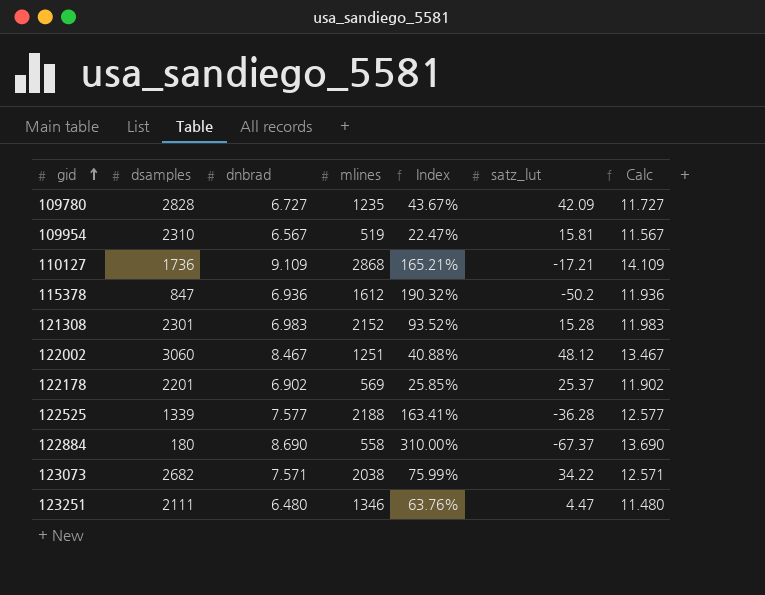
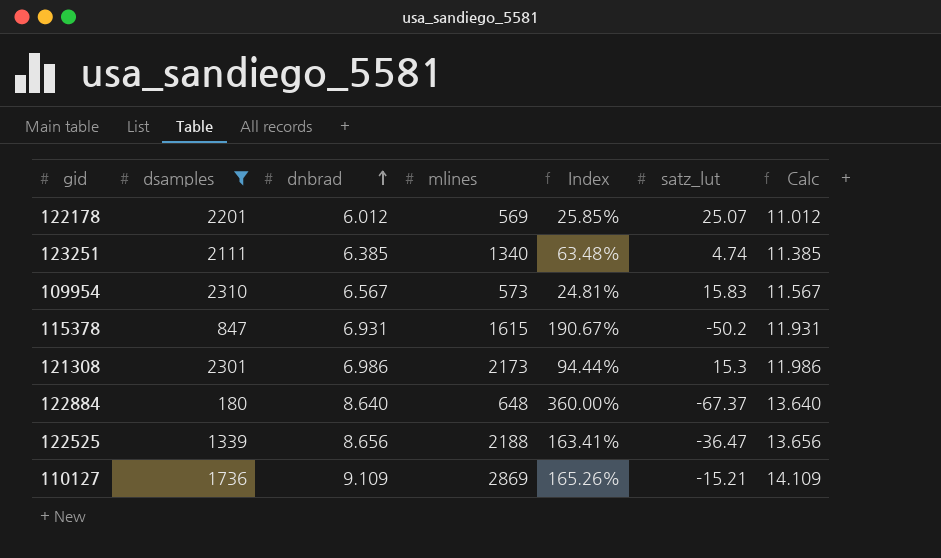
filter: none -> dsamples <= 2310
row order: gid ascending -> dnbrad ascending
122178 | dnbrad: 6.902 -> 6.012
122178 | satz_lut: 25.37 -> 25.07
122178 | Calc: 11.902 -> 11.012
123251 | dnbrad: 6.480 -> 6.385
123251 | mlines: 1346 -> 1340
123251 | Index: 63.76% -> 63.48%
123251 | satz_lut: 4.47 -> 4.74
123251 | Calc: 11.480 -> 11.385
109954 | mlines: 519 -> 573
109954 | Index: 22.47% -> 24.81%
109954 | satz_lut: 15.81 -> 15.83
115378 | dnbrad: 6.936 -> 6.931
115378 | mlines: 1612 -> 1615
115378 | Index: 190.32% -> 190.67%
115378 | Calc: 11.936 -> 11.931
121308 | dnbrad: 6.983 -> 6.986
121308 | mlines: 2152 -> 2173
121308 | Index: 93.52% -> 94.44%
121308 | satz_lut: 15.28 -> 15.3
121308 | Calc: 11.983 -> 11.986
122884 | dnbrad: 8.690 -> 8.640
122884 | mlines: 558 -> 648
122884 | Index: 310.00% -> 360.00%
122884 | Calc: 13.690 -> 13.640
122525 | dnbrad: 7.577 -> 8.656
122525 | satz_lut: -36.28 -> -36.47
122525 | Calc: 12.577 -> 13.656
110127 | mlines: 2868 -> 2869
110127 | Index: 165.21% -> 165.26%
110127 | satz_lut: -17.21 -> -15.21

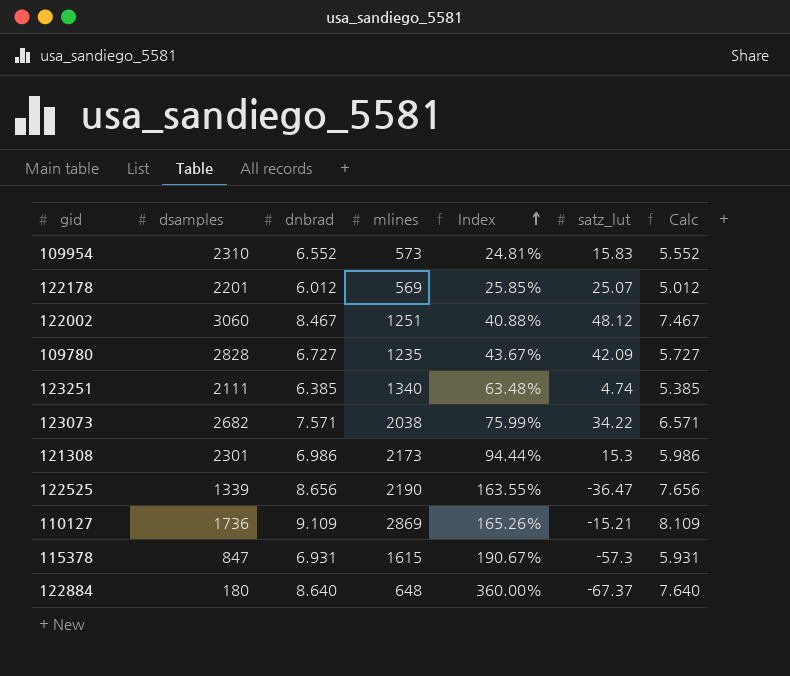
filter: dsamples <= 2310 -> none
row order: dnbrad ascending -> Index ascending
column Calc | formula: [dnbrad] + 5 -> [dnbrad] - 1
109954 | dnbrad: 6.567 -> 6.552
122525 | mlines: 2188 -> 2190
122525 | Index: 163.41% -> 163.55%
115378 | satz_lut: -50.2 -> -57.3

